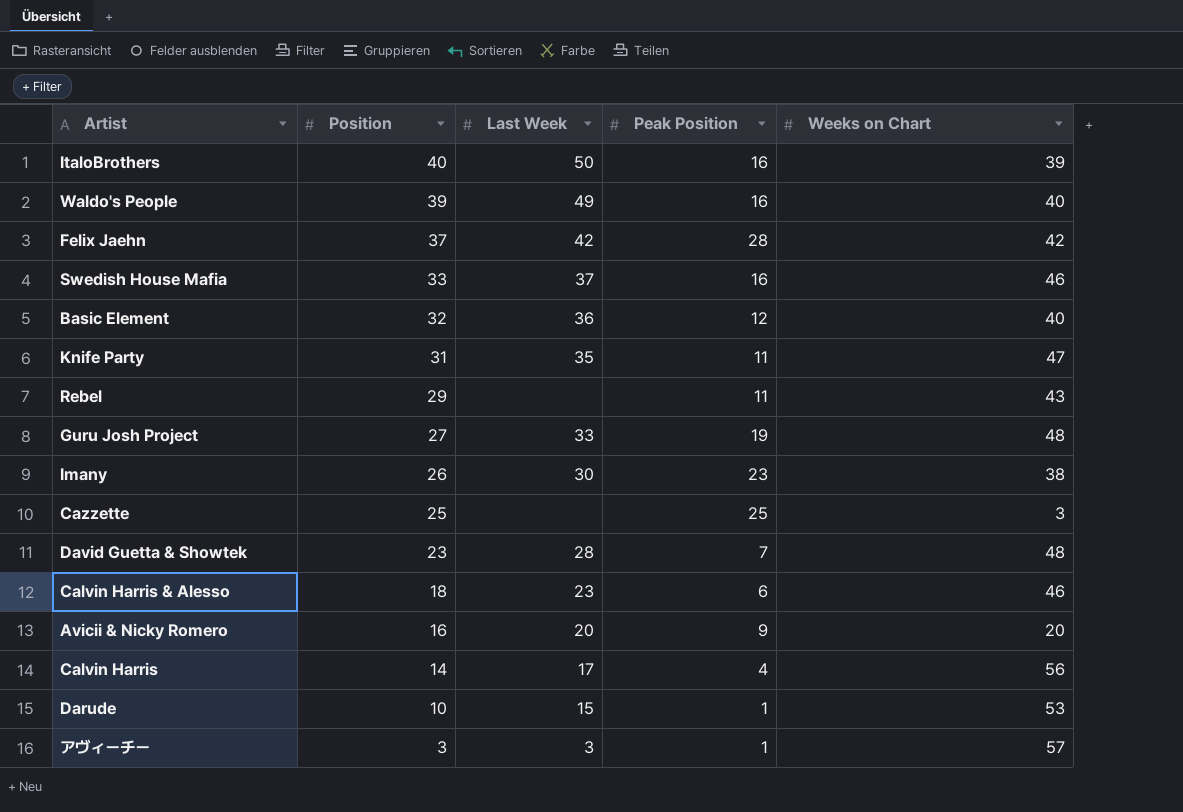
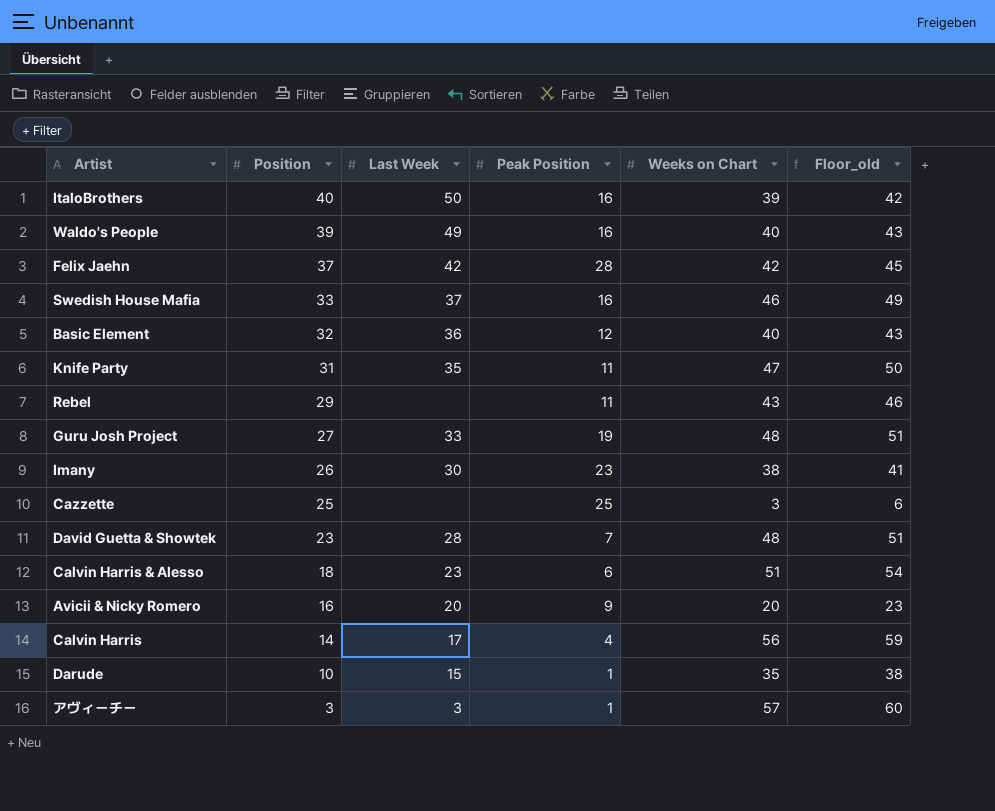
column Floor_old | formula: none -> [Weeks on Chart] + 3
Calvin Harris & Alesso | Weeks on Chart: 46 -> 51
Darude | Weeks on Chart: 53 -> 35

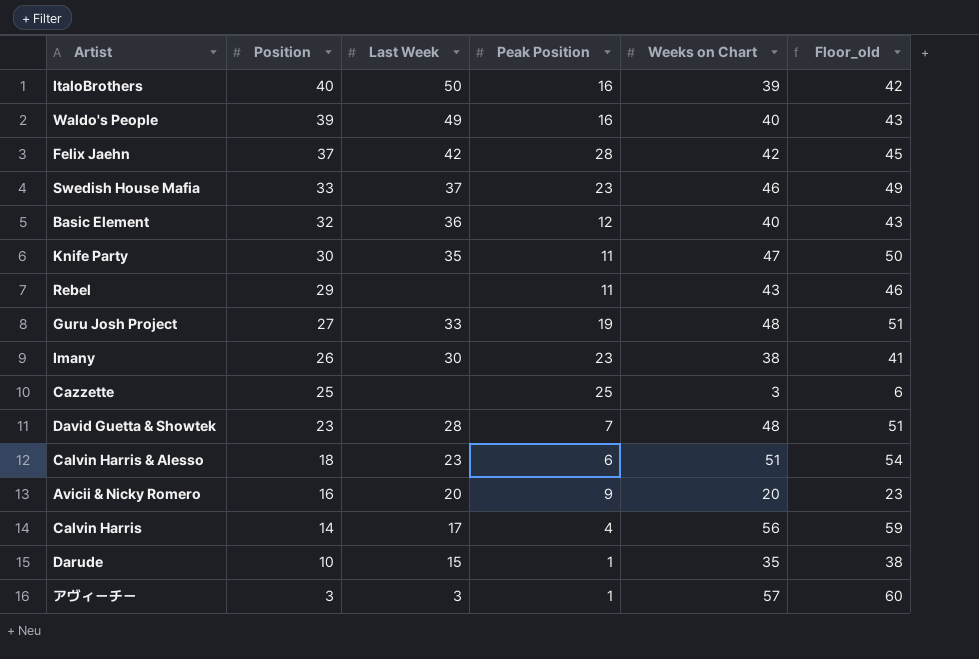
Swedish House Mafia | Peak Position: 16 -> 23
Knife Party | Position: 31 -> 30

